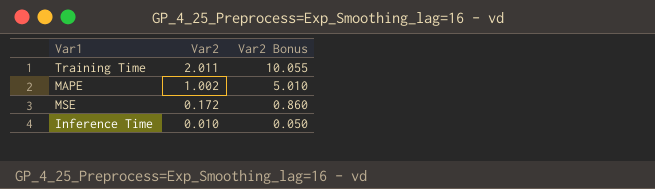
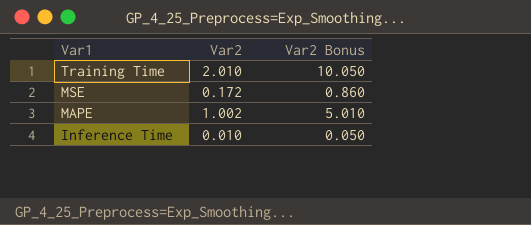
row order: Var2 descending -> Var1 descending
Training Time | Var2: 2.011 -> 2.010
Training Time | Var2 Bonus: 10.055 -> 10.050

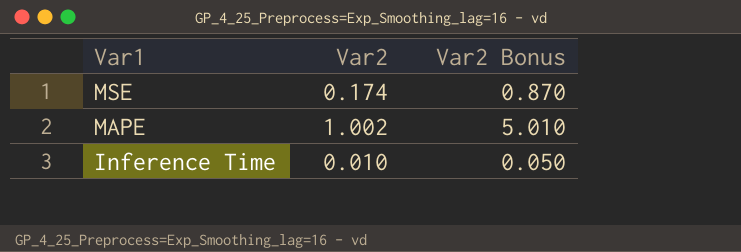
row Training Time: 2.010 | 10.050 -> none
MSE | Var2: 0.172 -> 0.174
MSE | Var2 Bonus: 0.860 -> 0.870

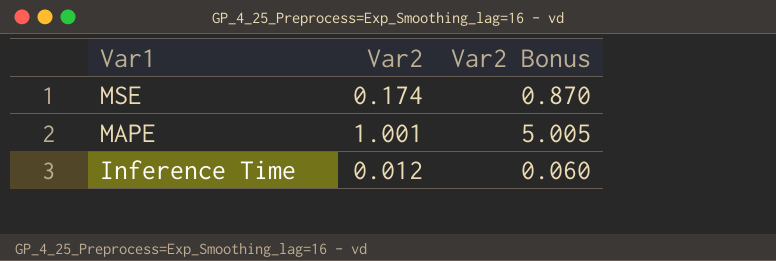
MAPE | Var2: 1.002 -> 1.001
MAPE | Var2 Bonus: 5.010 -> 5.005
Inference Time | Var2: 0.010 -> 0.012
Inference Time | Var2 Bonus: 0.050 -> 0.060

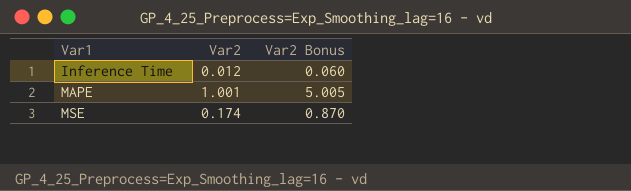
row order: Var1 descending -> Var1 ascending

